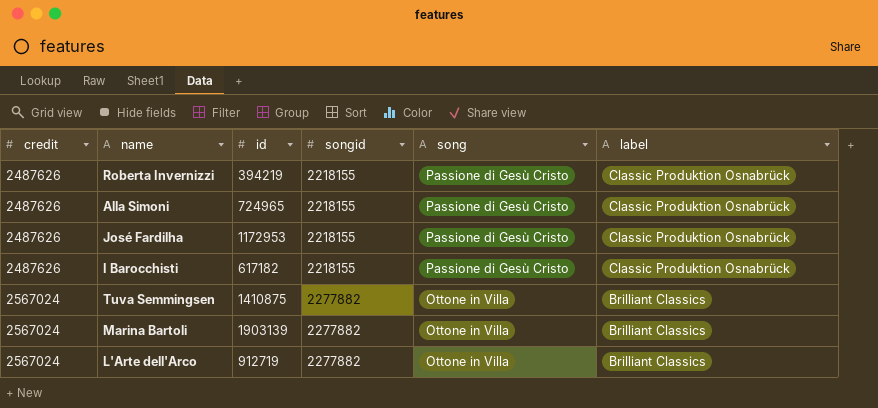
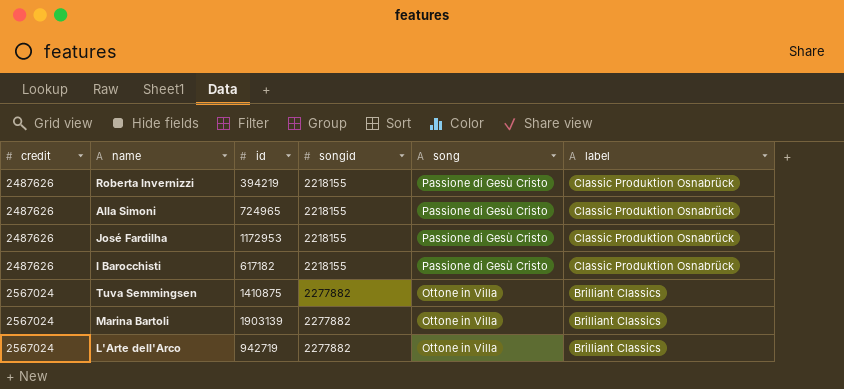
L'Arte dell'Arco | id: 912719 -> 942719

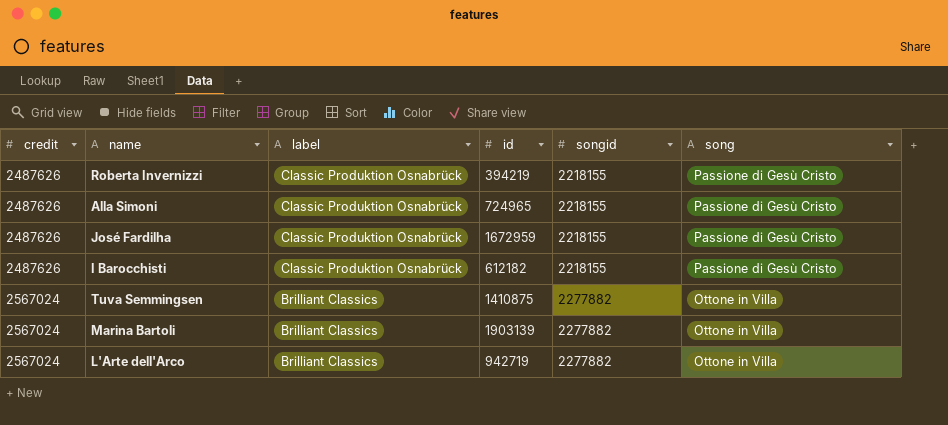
column label | position: 6 -> 3
José Fardilha | id: 1172953 -> 1672959
I Barocchisti | id: 617182 -> 612182

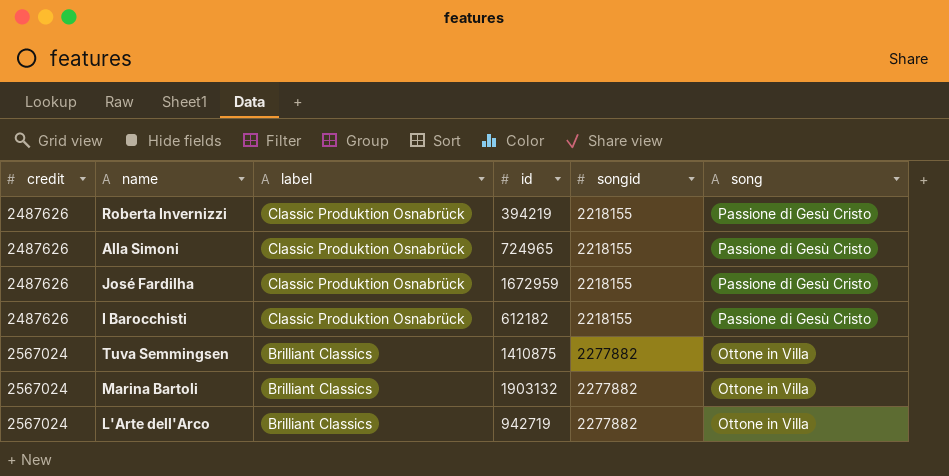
Marina Bartoli | id: 1903139 -> 1903132

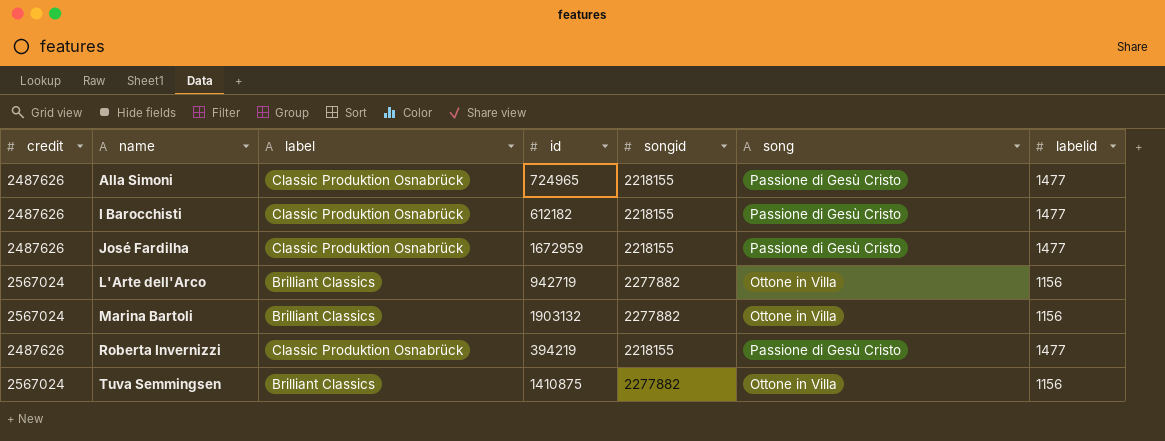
row order: credit ascending -> name ascending
column labelid | position: none -> 7

